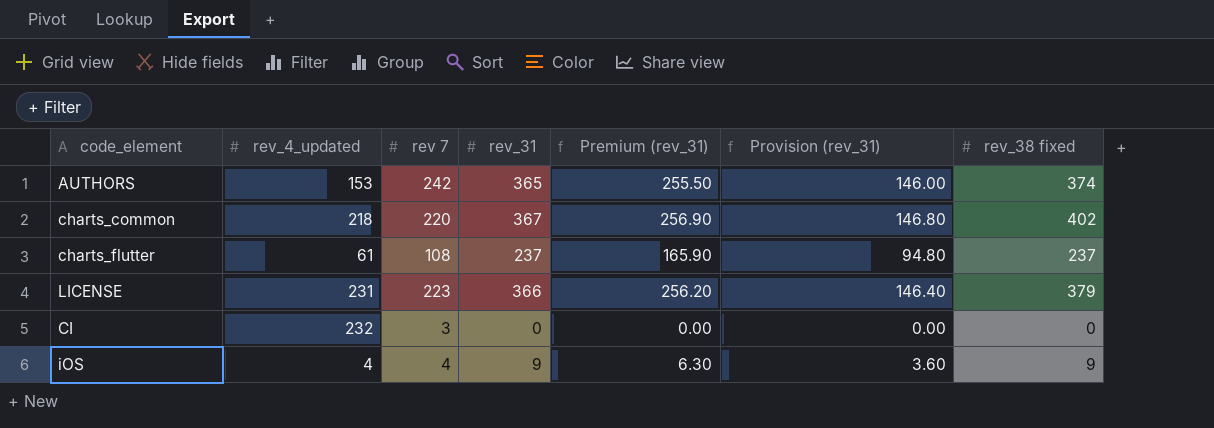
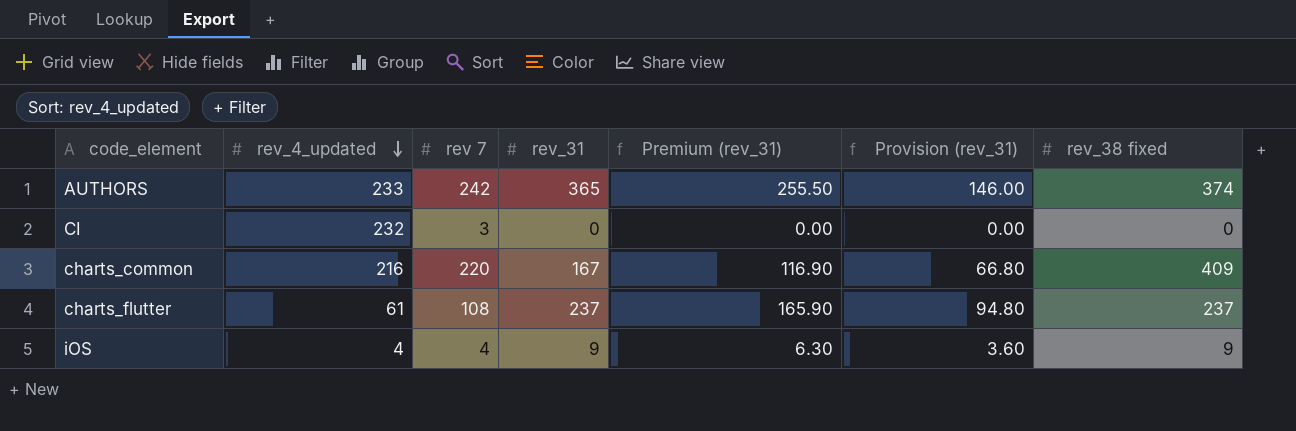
row order: none -> rev_4_updated descending
row LICENSE: 231 | 223 | 366 | 256.20 | 146.40 | 379 -> none
AUTHORS | rev_4_updated: 153 -> 233
charts_common | rev_4_updated: 218 -> 216
charts_common | rev_31: 367 -> 167
charts_common | Premium (rev_31): 256.90 -> 116.90
charts_common | Provision (rev_31): 146.80 -> 66.80
charts_common | rev_38 fixed: 402 -> 409

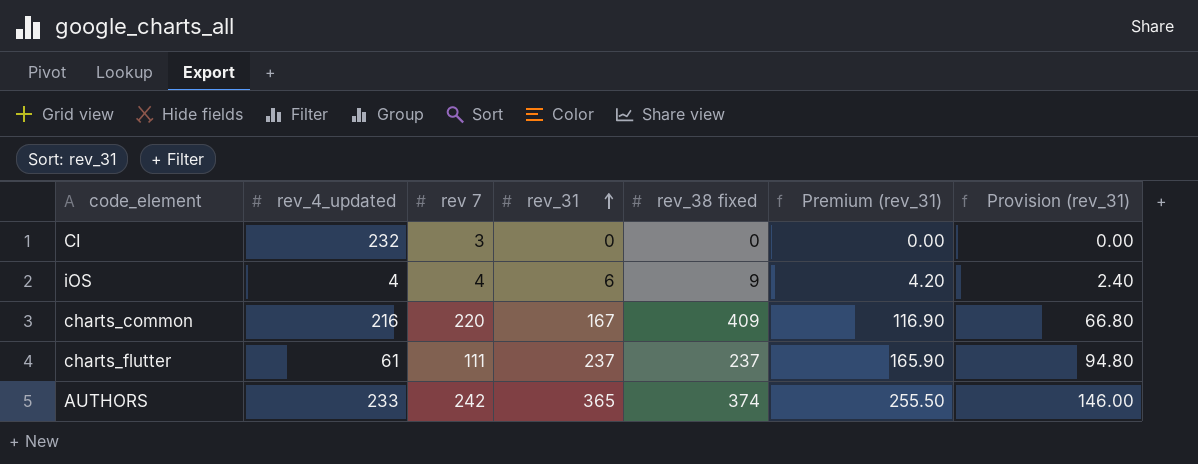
row order: rev_4_updated descending -> rev_31 ascending
column rev_38 fixed | position: 7 -> 5
iOS | rev_31: 9 -> 6
iOS | Premium (rev_31): 6.30 -> 4.20
iOS | Provision (rev_31): 3.60 -> 2.40
charts_flutter | rev 7: 108 -> 111

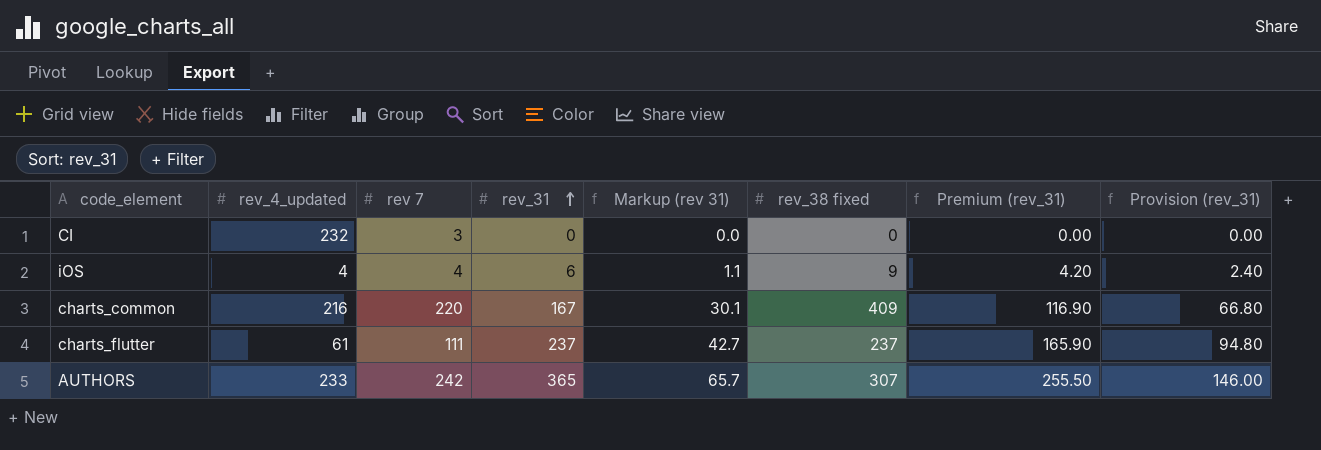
column Markup (rev 31) | formula: none -> [rev_31] * 0.18
AUTHORS | rev_38 fixed: 374 -> 307

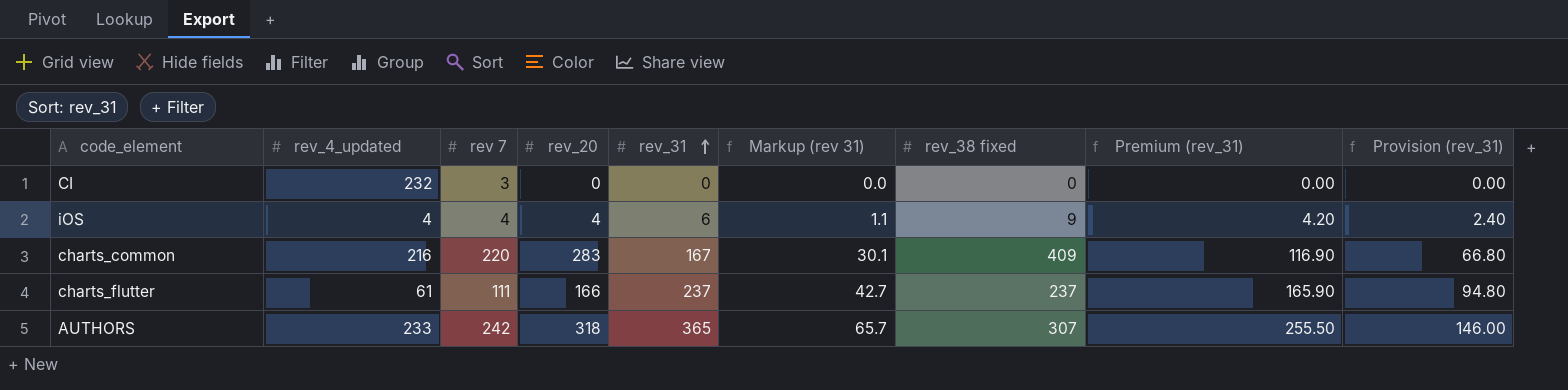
column rev_20 | position: none -> 4

